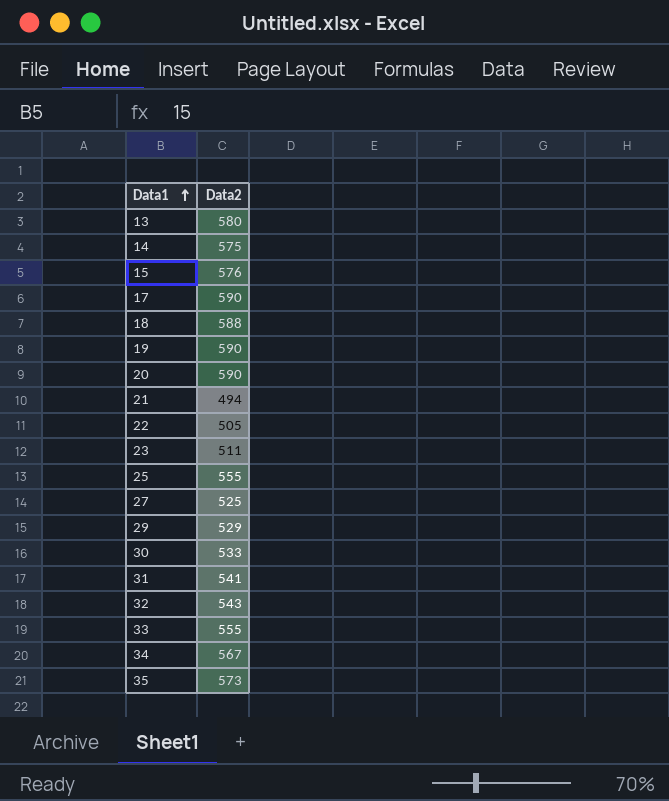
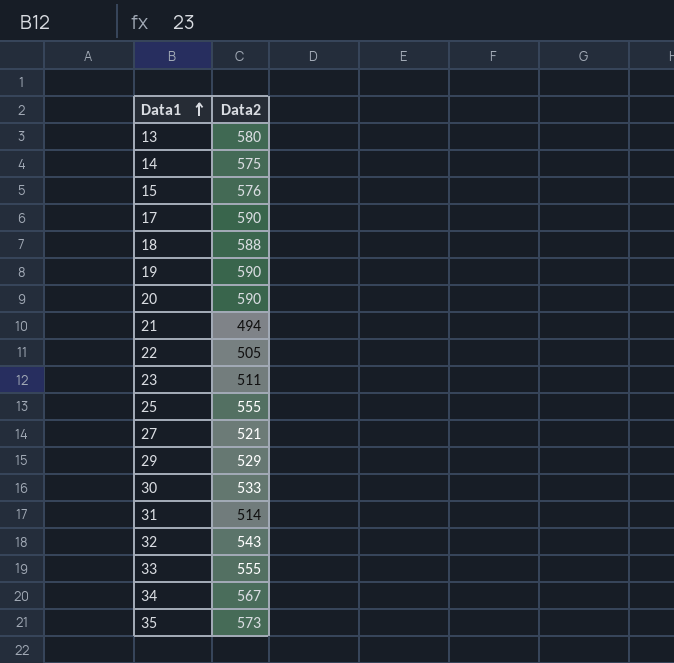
27 | Data2: 525 -> 521
31 | Data2: 541 -> 514

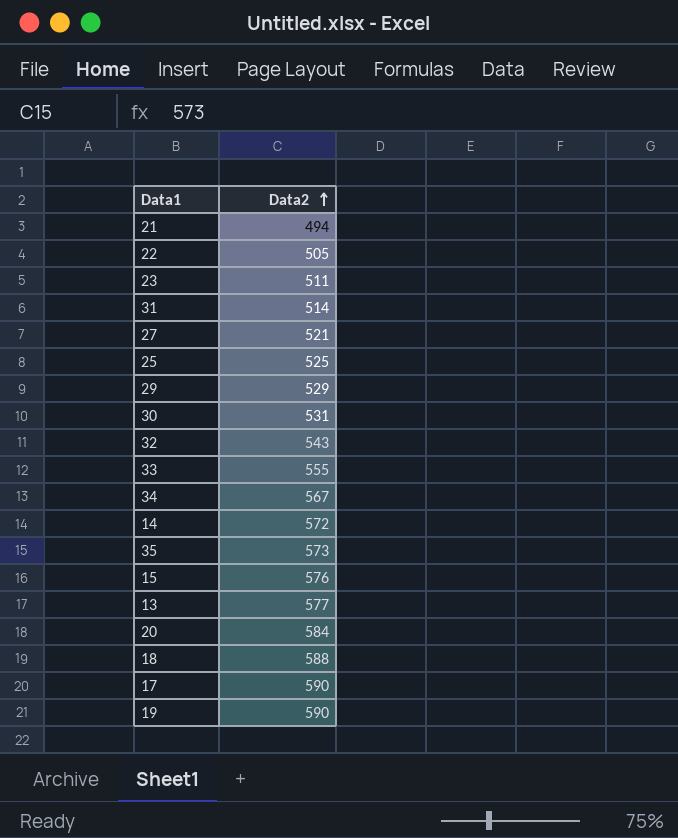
row order: Data1 ascending -> Data2 ascending
25 | Data2: 555 -> 525
30 | Data2: 533 -> 531
14 | Data2: 575 -> 572
13 | Data2: 580 -> 577
20 | Data2: 590 -> 584

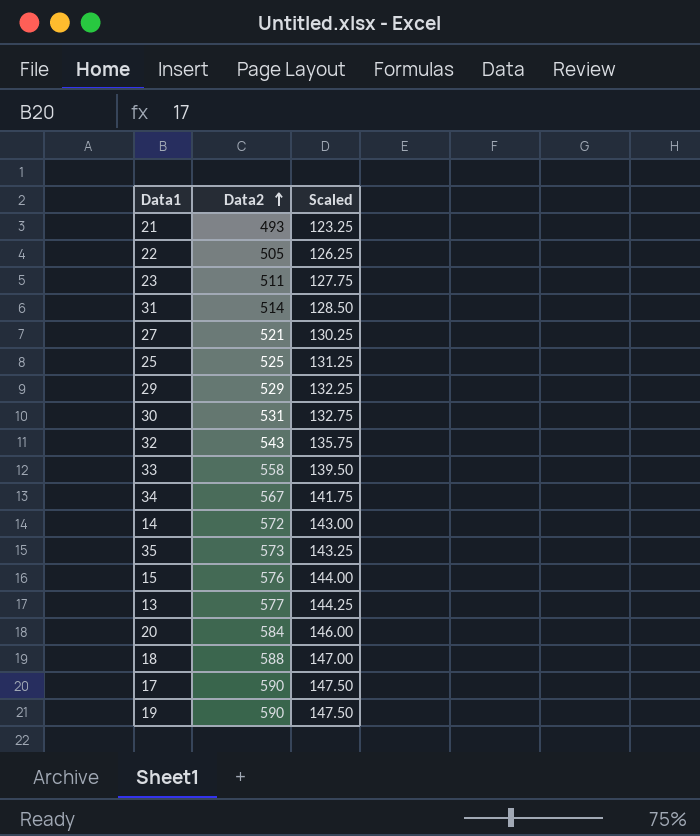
column Scaled | formula: none -> [Data2] * 0.25
21 | Data2: 494 -> 493
33 | Data2: 555 -> 558

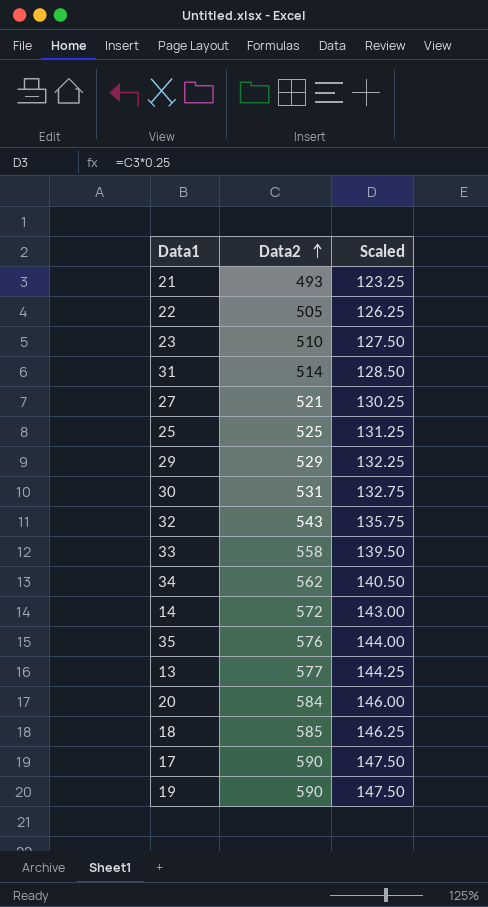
row 15: 576 | 144.00 -> none
23 | Data2: 511 -> 510
23 | Scaled: 127.75 -> 127.50
34 | Data2: 567 -> 562
34 | Scaled: 141.75 -> 140.50
35 | Data2: 573 -> 576
35 | Scaled: 143.25 -> 144.00
18 | Data2: 588 -> 585
18 | Scaled: 147.00 -> 146.25

